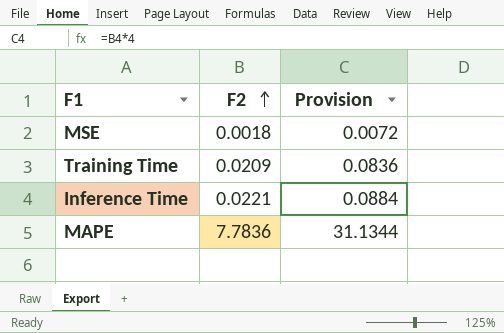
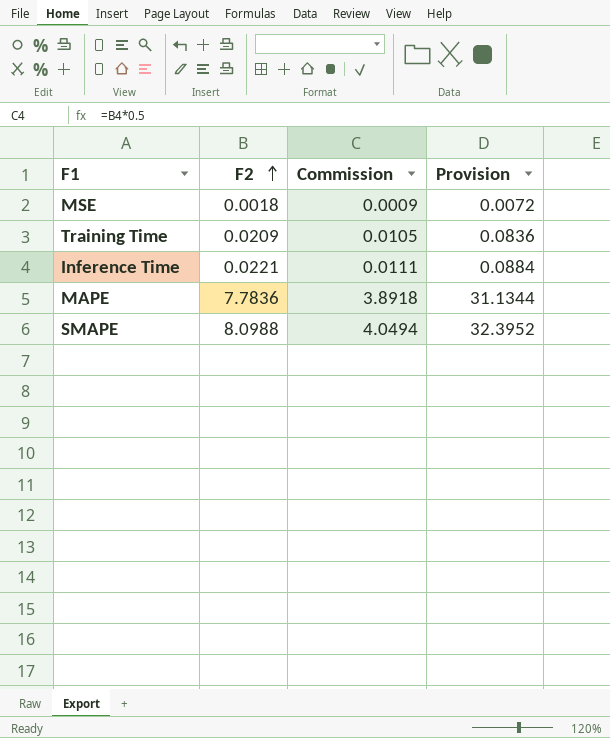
column Commission | formula: none -> [F2] * 0.5
row SMAPE: none -> 8.0988 | 4.0494 | 32.3952

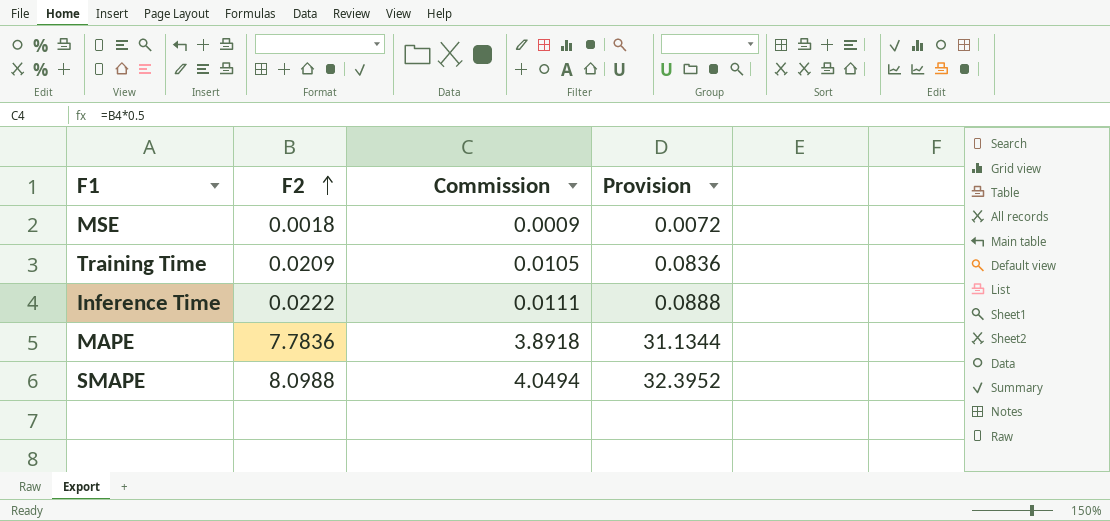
Inference Time | F2: 0.0221 -> 0.0222
Inference Time | Provision: 0.0884 -> 0.0888

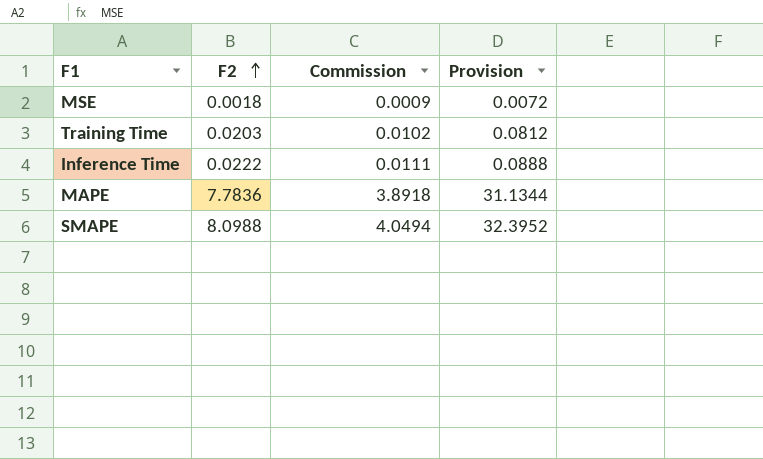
Training Time | F2: 0.0209 -> 0.0203
Training Time | Commission: 0.0105 -> 0.0102
Training Time | Provision: 0.0836 -> 0.0812

